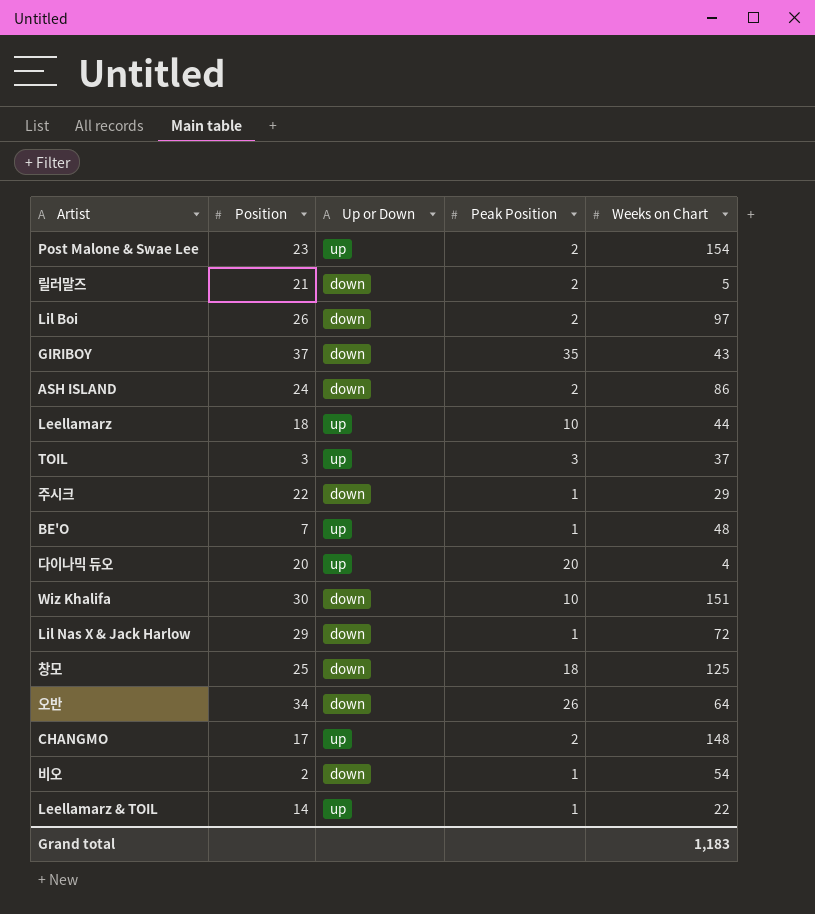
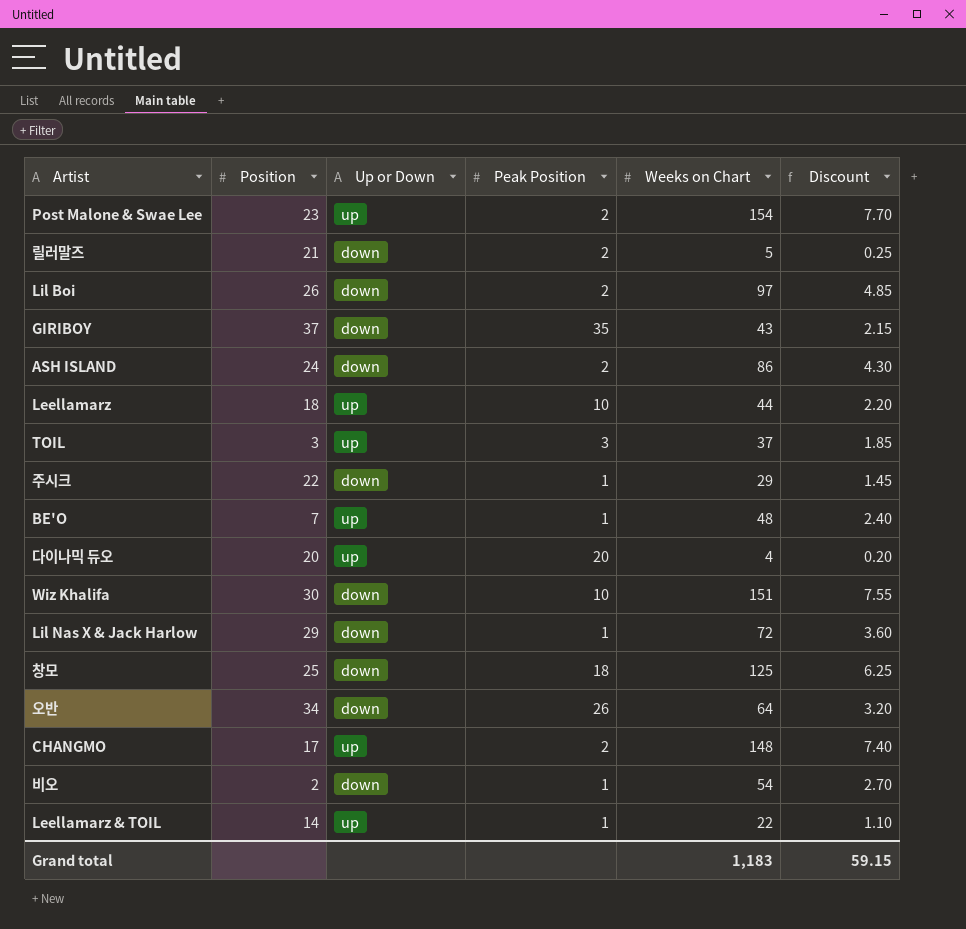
column Discount | formula: none -> [Weeks on Chart] * 0.05

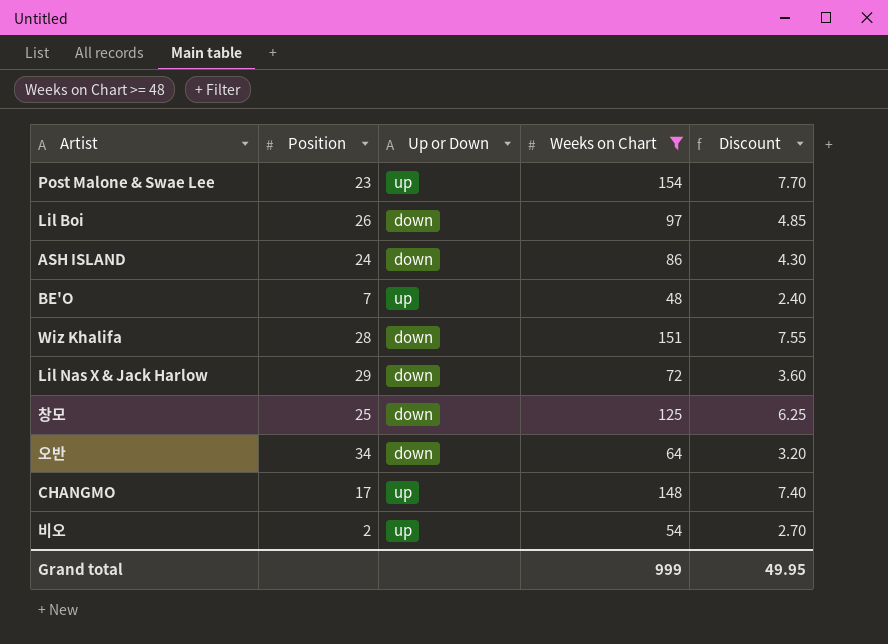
filter: none -> Weeks on Chart >= 48
column Peak Position | position: 4 -> none
Wiz Khalifa | Position: 30 -> 28
비오 | Up or Down: down -> up
Grand total | Weeks on Chart: 1,183 -> 999
Grand total | Discount: 59.15 -> 49.95

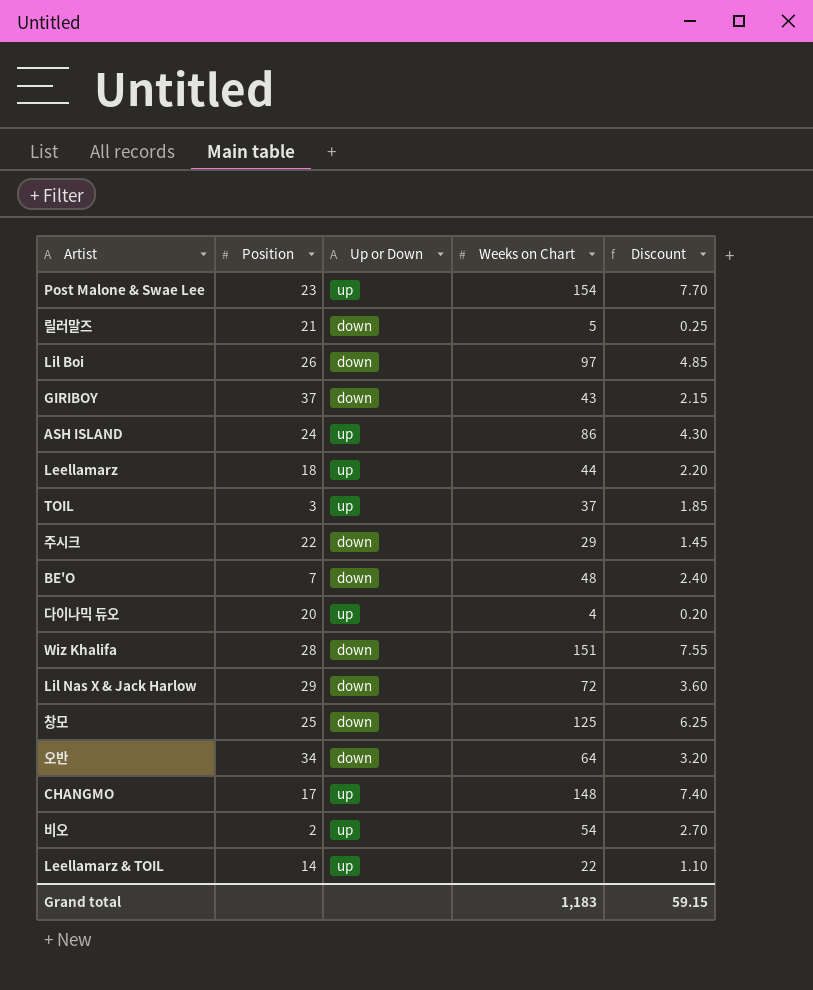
filter: Weeks on Chart >= 48 -> none
ASH ISLAND | Up or Down: down -> up
BE'O | Up or Down: up -> down
Grand total | Weeks on Chart: 999 -> 1,183
Grand total | Discount: 49.95 -> 59.15

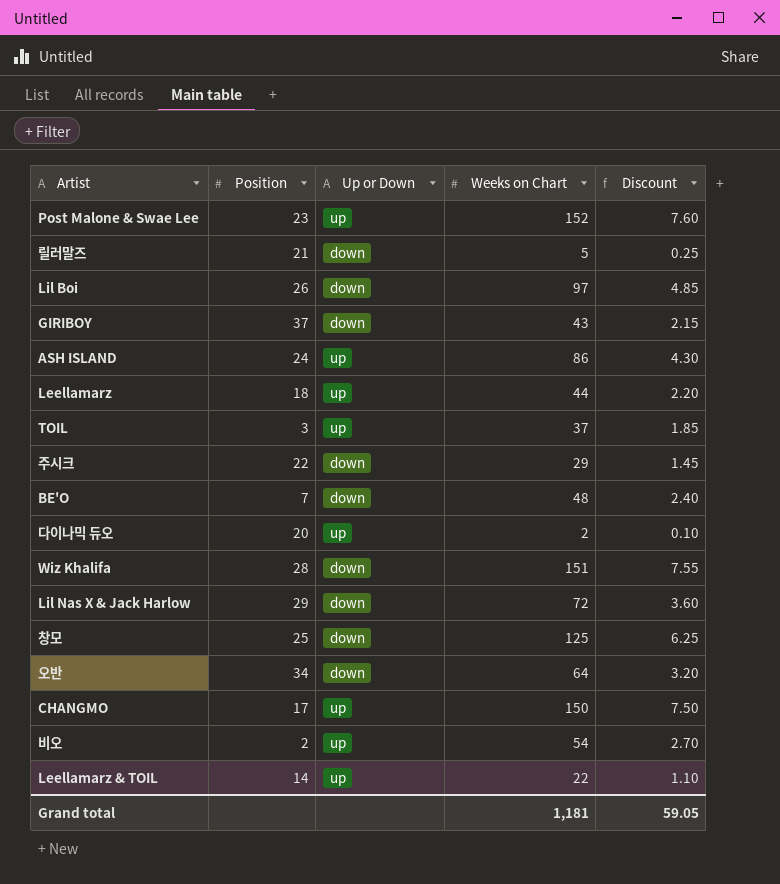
Post Malone & Swae Lee | Weeks on Chart: 154 -> 152
Post Malone & Swae Lee | Discount: 7.70 -> 7.60
다이나믹 듀오 | Weeks on Chart: 4 -> 2
다이나믹 듀오 | Discount: 0.20 -> 0.10
CHANGMO | Weeks on Chart: 148 -> 150
CHANGMO | Discount: 7.40 -> 7.50
Grand total | Weeks on Chart: 1,183 -> 1,181
Grand total | Discount: 59.15 -> 59.05

